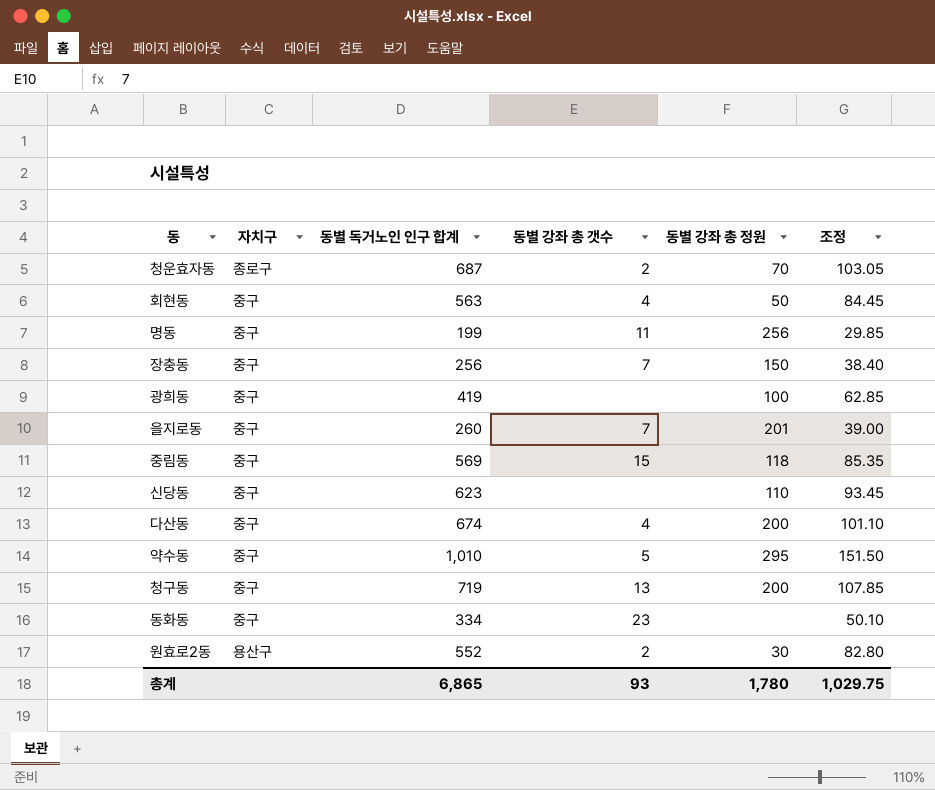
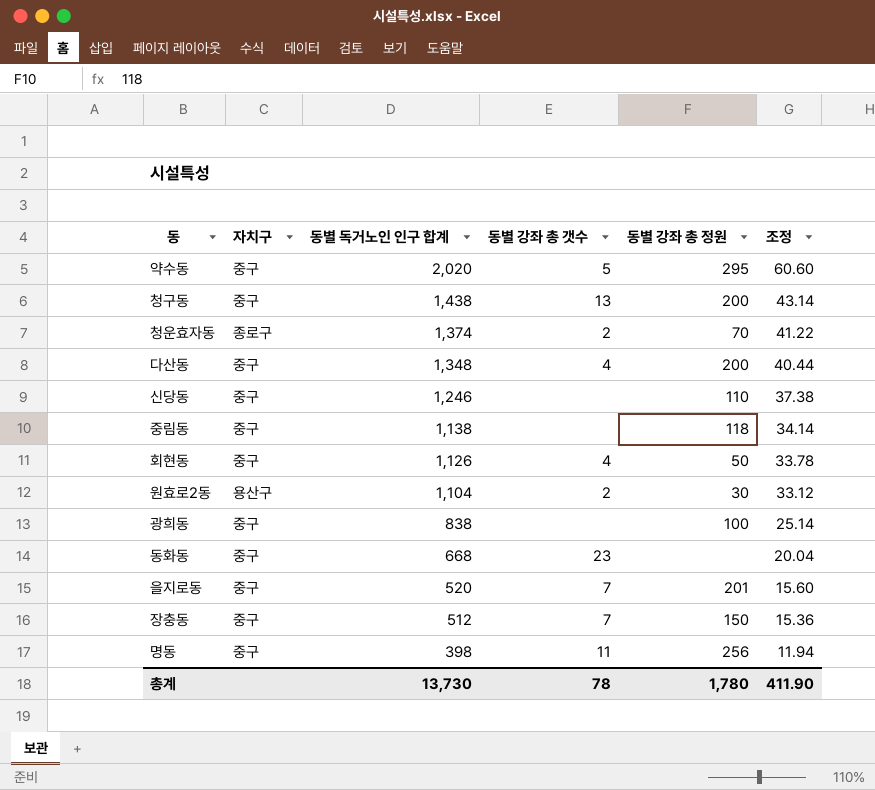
row order: none -> 동별 독거노인 인구 합계 descending
column 조정 | formula: [동별 독거노인 인구 합계] * 0.15 -> [동별 독거노인 인구 합계] * 0.03
약수동 | 동별 독거노인 인구 합계: 1,010 -> 2,020
청구동 | 동별 독거노인 인구 합계: 719 -> 1,438
청운효자동 | 동별 독거노인 인구 합계: 687 -> 1,374
다산동 | 동별 독거노인 인구 합계: 674 -> 1,348
신당동 | 동별 독거노인 인구 합계: 623 -> 1,246
중림동 | 동별 독거노인 인구 합계: 569 -> 1,138
중림동 | 동별 강좌 총 갯수: 15 -> none
회현동 | 동별 독거노인 인구 합계: 563 -> 1,126
원효로2동 | 동별 독거노인 인구 합계: 552 -> 1,104
광희동 | 동별 독거노인 인구 합계: 419 -> 838
동화동 | 동별 독거노인 인구 합계: 334 -> 668
을지로동 | 동별 독거노인 인구 합계: 260 -> 520
장충동 | 동별 독거노인 인구 합계: 256 -> 512
명동 | 동별 독거노인 인구 합계: 199 -> 398
총계 | 동별 독거노인 인구 합계: 6,865 -> 13,730
총계 | 동별 강좌 총 갯수: 93 -> 78
총계 | 조정: 1,029.75 -> 411.90

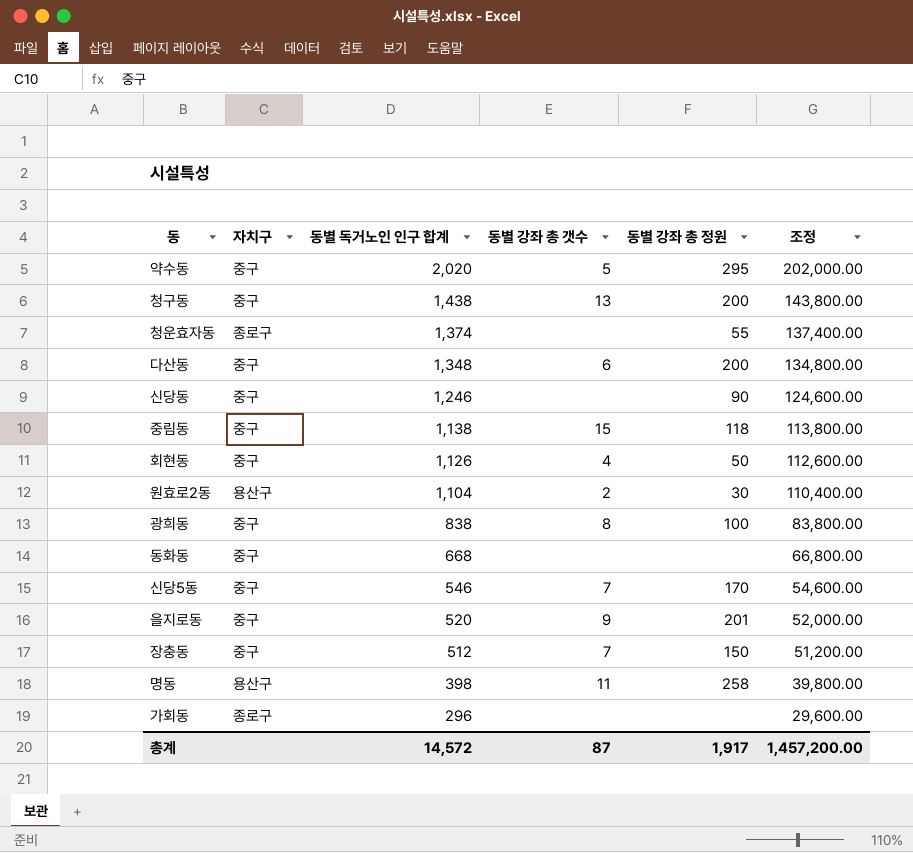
column 조정 | formula: [동별 독거노인 인구 합계] * 0.03 -> [동별 독거노인 인구 합계] * 100
청운효자동 | 동별 강좌 총 갯수: 2 -> none
청운효자동 | 동별 강좌 총 정원: 70 -> 55
다산동 | 동별 강좌 총 갯수: 4 -> 6
신당동 | 동별 강좌 총 정원: 110 -> 90
중림동 | 동별 강좌 총 갯수: none -> 15
광희동 | 동별 강좌 총 갯수: none -> 8
동화동 | 동별 강좌 총 갯수: 23 -> none
row 신당5동: none -> 중구 | 546 | 7 | 170 | 54,600.00
을지로동 | 동별 강좌 총 갯수: 7 -> 9
명동 | 자치구: 중구 -> 용산구
명동 | 동별 강좌 총 정원: 256 -> 258
row 가회동: none -> 종로구 | 296 | none | none | 29,600.00
총계 | 동별 독거노인 인구 합계: 13,730 -> 14,572
총계 | 동별 강좌 총 갯수: 78 -> 87
총계 | 동별 강좌 총 정원: 1,780 -> 1,917
총계 | 조정: 411.90 -> 1,457,200.00

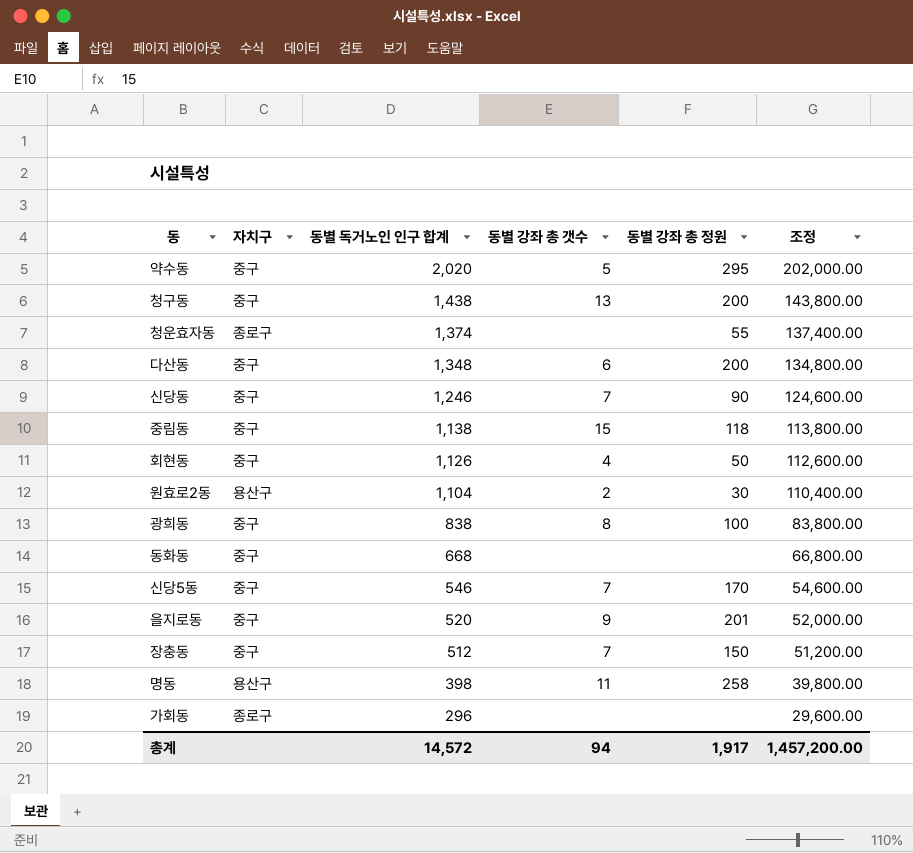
신당동 | 동별 강좌 총 갯수: none -> 7
총계 | 동별 강좌 총 갯수: 87 -> 94

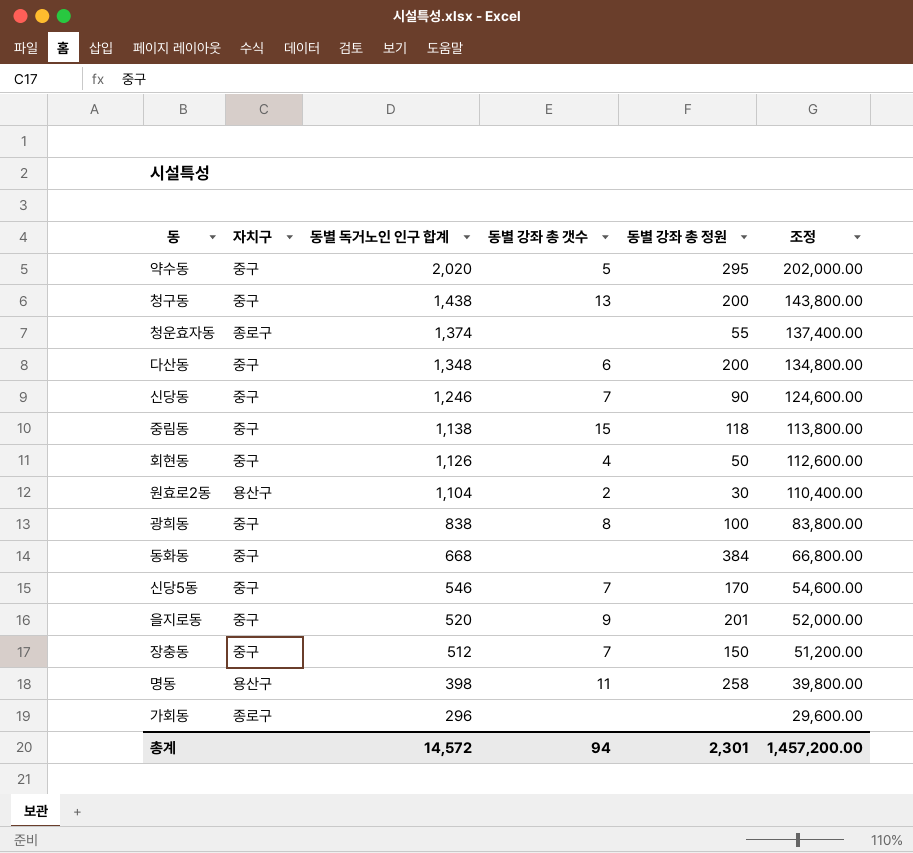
동화동 | 동별 강좌 총 정원: none -> 384
총계 | 동별 강좌 총 정원: 1,917 -> 2,301

